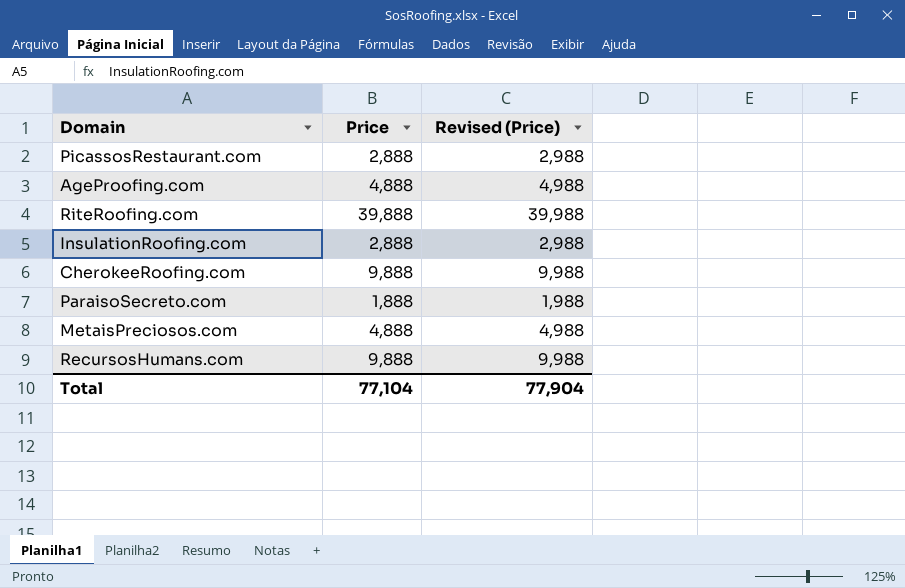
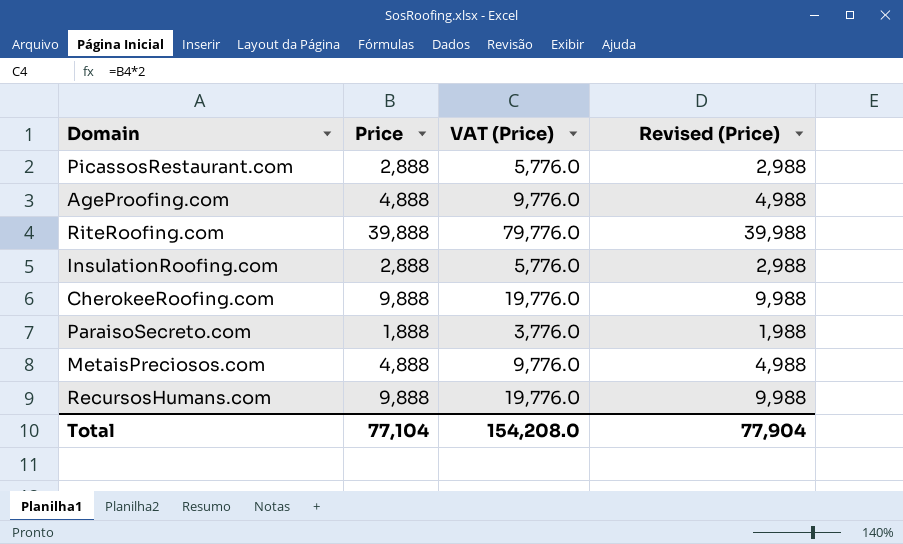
column VAT (Price) | formula: none -> [Price] * 2

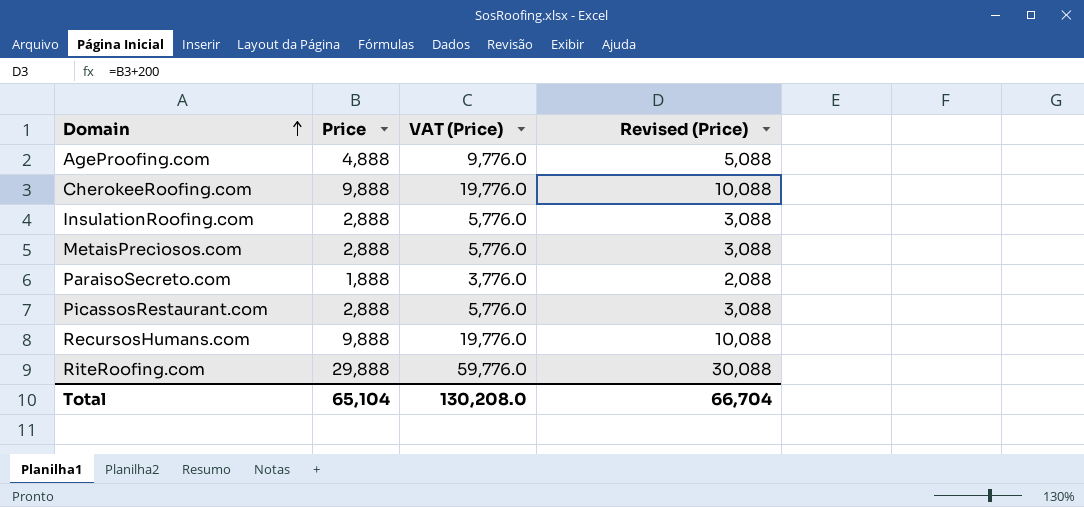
row order: none -> Domain ascending
column Revised (Price) | formula: [Price] + 100 -> [Price] + 200
MetaisPreciosos.com | Price: 4,888 -> 2,888
MetaisPreciosos.com | VAT (Price): 9,776.0 -> 5,776.0
RiteRoofing.com | Price: 39,888 -> 29,888
RiteRoofing.com | VAT (Price): 79,776.0 -> 59,776.0
Total | Price: 77,104 -> 65,104
Total | VAT (Price): 154,208.0 -> 130,208.0
Total | Revised (Price): 77,904 -> 66,704

